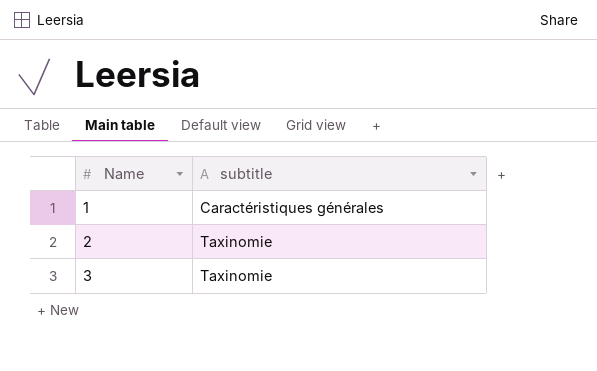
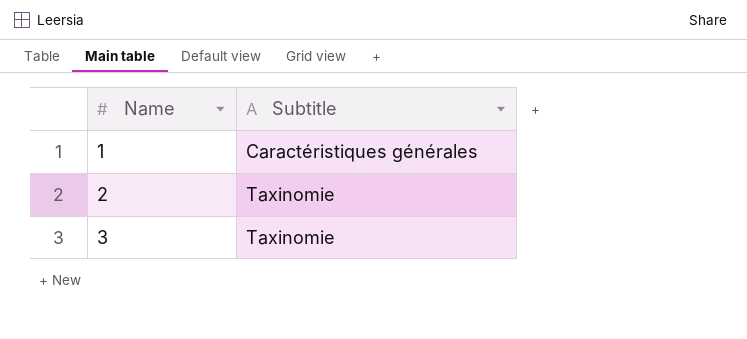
column name: subtitle -> Subtitle

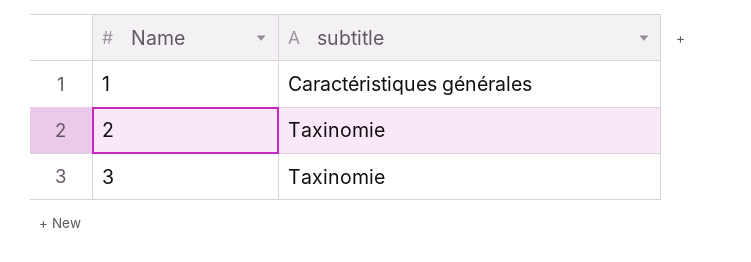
column name: Subtitle -> subtitle

